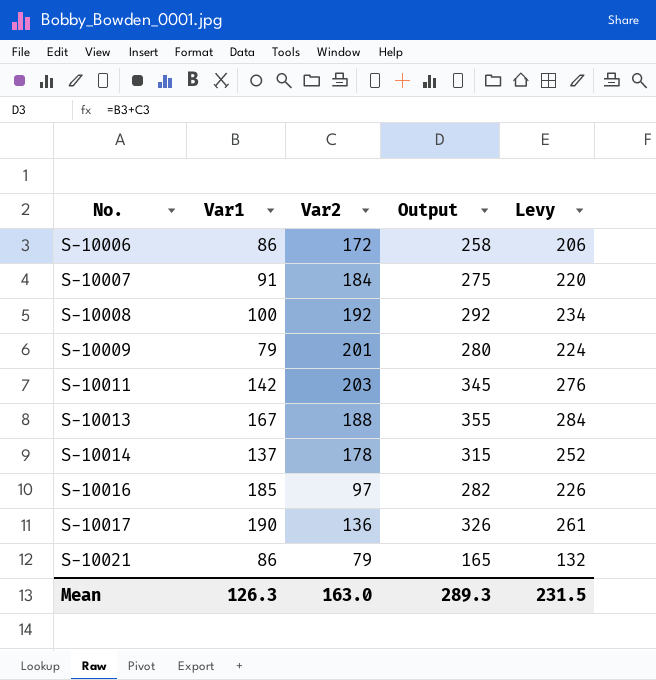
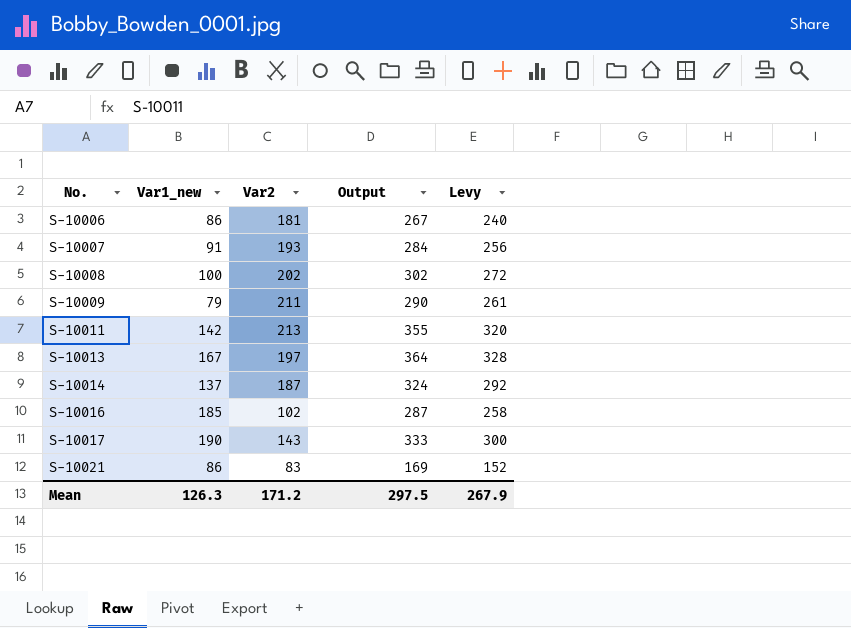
column name: Var1 -> Var1_new
column Levy | formula: [Output] * 0.8 -> [Output] * 0.9
S-10006 | Var2: 172 -> 181
S-10006 | Output: 258 -> 267
S-10007 | Var2: 184 -> 193
S-10007 | Output: 275 -> 284
S-10008 | Var2: 192 -> 202
S-10008 | Output: 292 -> 302
S-10009 | Var2: 201 -> 211
S-10009 | Output: 280 -> 290
S-10011 | Var2: 203 -> 213
S-10011 | Output: 345 -> 355
S-10013 | Var2: 188 -> 197
S-10013 | Output: 355 -> 364
S-10014 | Var2: 178 -> 187
S-10014 | Output: 315 -> 324
S-10016 | Var2: 97 -> 102
S-10016 | Output: 282 -> 287
S-10017 | Var2: 136 -> 143
S-10017 | Output: 326 -> 333
S-10021 | Var2: 79 -> 83
S-10021 | Output: 165 -> 169
Mean | Var2: 163.0 -> 171.2
Mean | Output: 289.3 -> 297.5
Mean | Levy: 231.5 -> 267.9

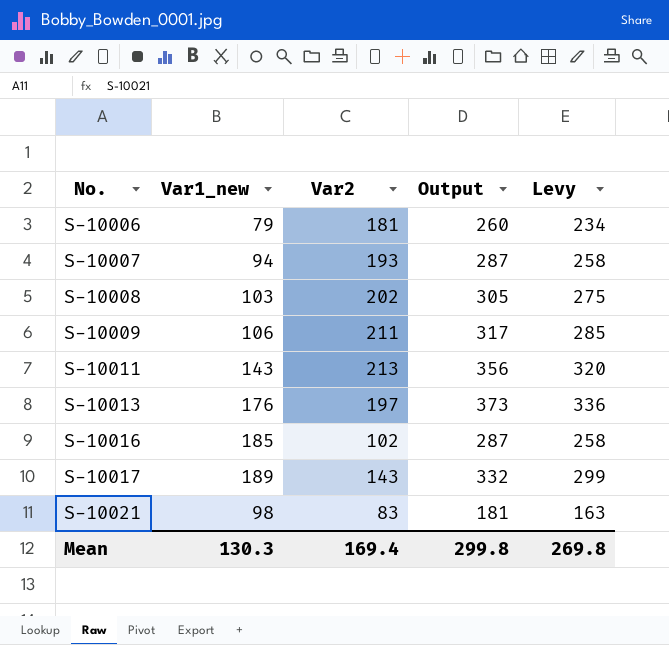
row S-10014: 137 | 187 | 324 | 292 -> none
S-10006 | Var1_new: 86 -> 79
S-10006 | Output: 267 -> 260
S-10006 | Levy: 240 -> 234
S-10007 | Var1_new: 91 -> 94
S-10007 | Output: 284 -> 287
S-10007 | Levy: 256 -> 258
S-10008 | Var1_new: 100 -> 103
S-10008 | Output: 302 -> 305
S-10008 | Levy: 272 -> 275
S-10009 | Var1_new: 79 -> 106
S-10009 | Output: 290 -> 317
S-10009 | Levy: 261 -> 285
S-10011 | Var1_new: 142 -> 143
S-10011 | Output: 355 -> 356
S-10013 | Var1_new: 167 -> 176
S-10013 | Output: 364 -> 373
S-10013 | Levy: 328 -> 336
S-10017 | Var1_new: 190 -> 189
S-10017 | Output: 333 -> 332
S-10017 | Levy: 300 -> 299
S-10021 | Var1_new: 86 -> 98
S-10021 | Output: 169 -> 181
S-10021 | Levy: 152 -> 163
Mean | Var1_new: 126.3 -> 130.3
Mean | Var2: 171.2 -> 169.4
Mean | Output: 297.5 -> 299.8
Mean | Levy: 267.9 -> 269.8

